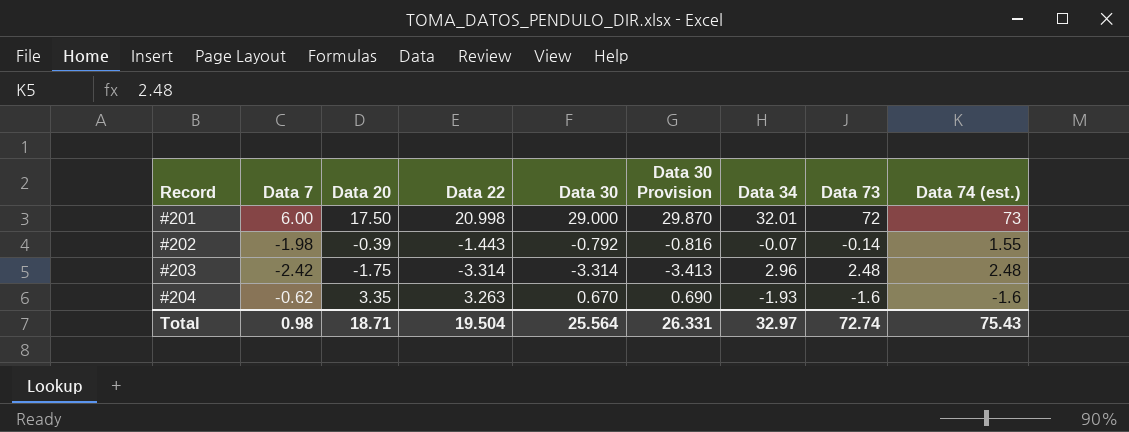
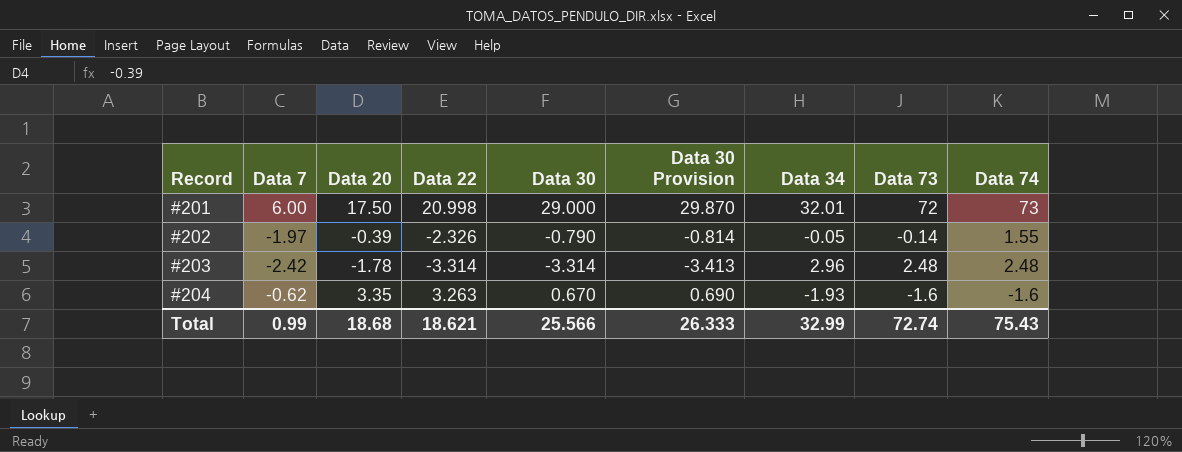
column name: Data 74 (est.) -> Data 74
#202 | Data 7: -1.98 -> -1.97
#202 | Data 22: -1.443 -> -2.326
#202 | Data 30: -0.792 -> -0.790
#202 | Data 30 Provision: -0.816 -> -0.814
#202 | Data 34: -0.07 -> -0.05
#203 | Data 20: -1.75 -> -1.78
Total | Data 7: 0.98 -> 0.99
Total | Data 20: 18.71 -> 18.68
Total | Data 22: 19.504 -> 18.621
Total | Data 30: 25.564 -> 25.566
Total | Data 30 Provision: 26.331 -> 26.333
Total | Data 34: 32.97 -> 32.99

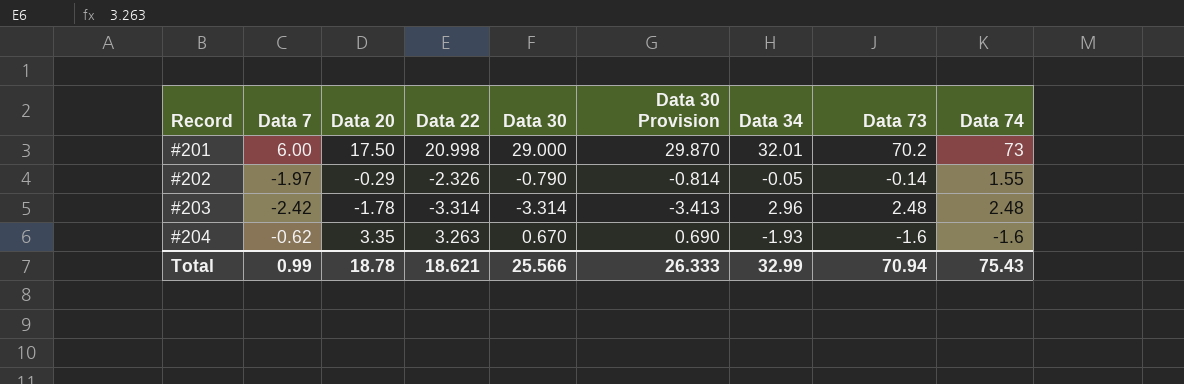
#201 | Data 73: 72 -> 70.2
#202 | Data 20: -0.39 -> -0.29
Total | Data 20: 18.68 -> 18.78
Total | Data 73: 72.74 -> 70.94

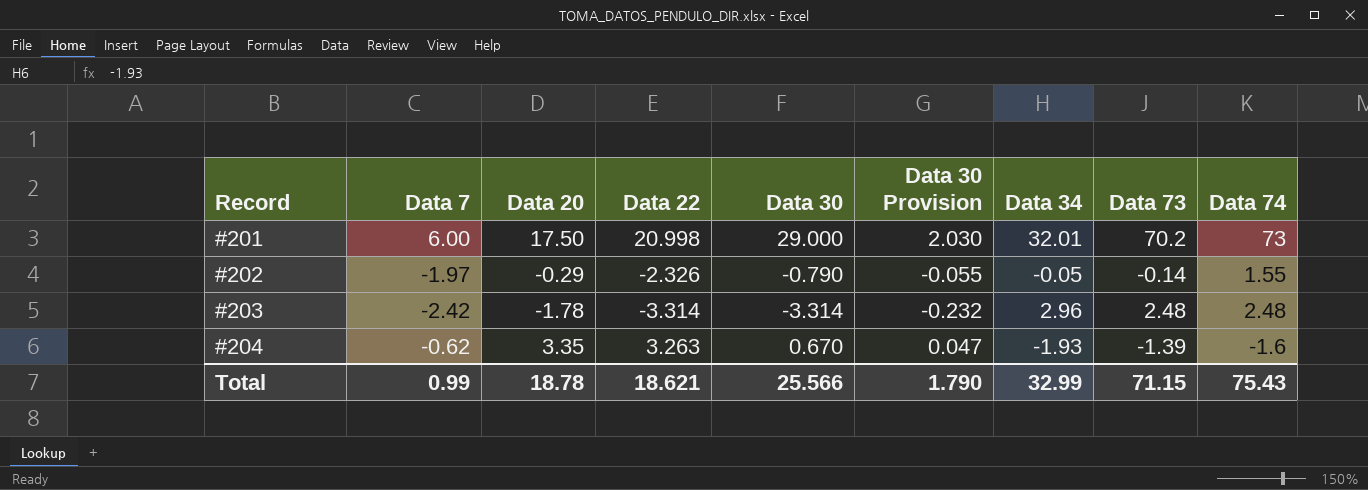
column Data 30 Provision | formula: [Data 30] * 1.03 -> [Data 30] * 0.07
#204 | Data 73: -1.6 -> -1.39
Total | Data 30 Provision: 26.333 -> 1.790
Total | Data 73: 70.94 -> 71.15

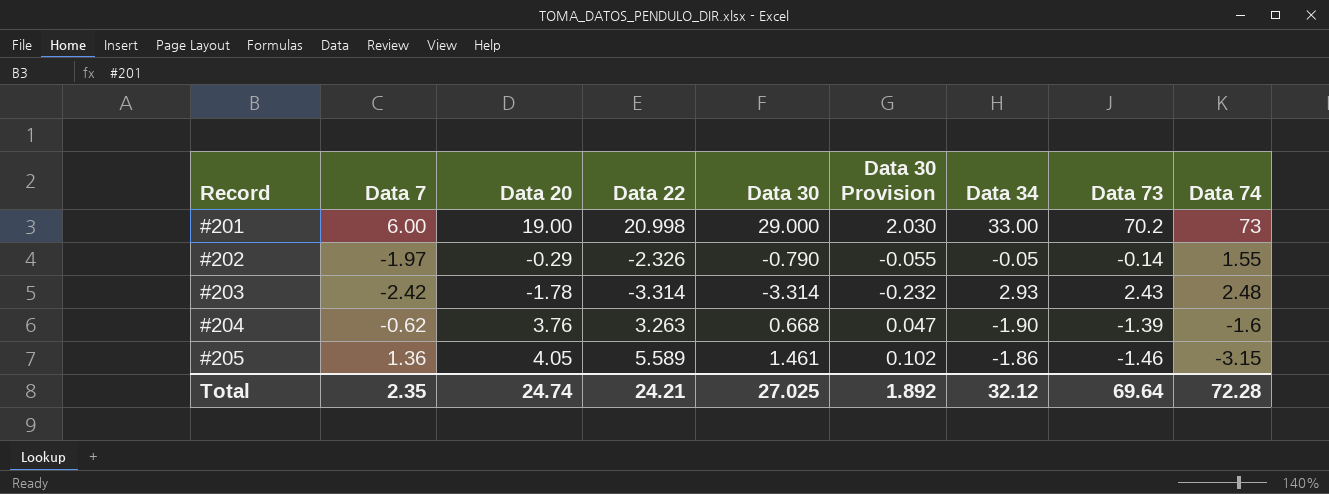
#201 | Data 20: 17.50 -> 19.00
#201 | Data 34: 32.01 -> 33.00
#203 | Data 34: 2.96 -> 2.93
#203 | Data 73: 2.48 -> 2.43
#204 | Data 20: 3.35 -> 3.76
#204 | Data 30: 0.670 -> 0.668
#204 | Data 34: -1.93 -> -1.90
row #205: none -> 1.36 | 4.05 | 5.589 | 1.461 | 0.102 | -1.86 | -1.46 | -3.15
Total | Data 7: 0.99 -> 2.35
Total | Data 20: 18.78 -> 24.74
Total | Data 22: 18.621 -> 24.21
Total | Data 30: 25.566 -> 27.025
Total | Data 30 Provision: 1.790 -> 1.892
Total | Data 34: 32.99 -> 32.12
Total | Data 73: 71.15 -> 69.64
Total | Data 74: 75.43 -> 72.28

